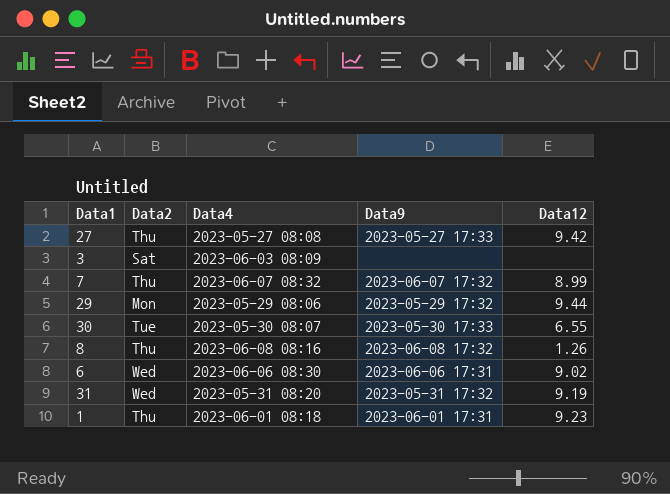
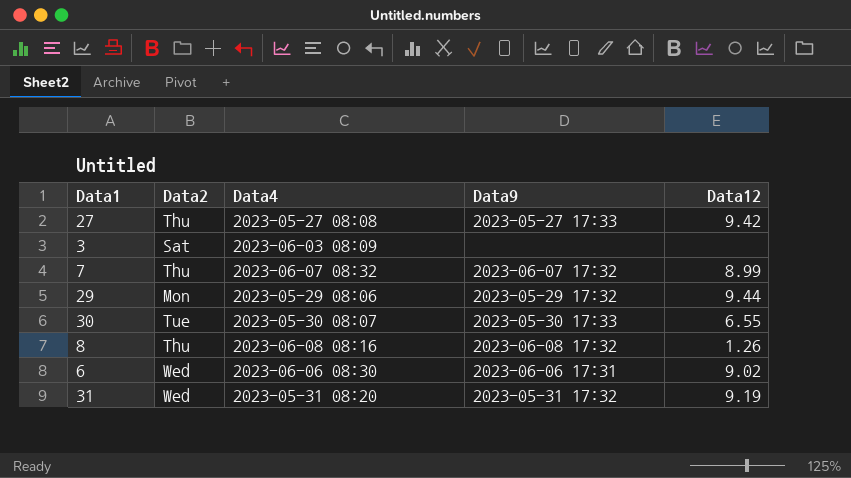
row 1: Thu | 2023-06-01 08:18 | 2023-06-01 17:31 | 9.23 -> none

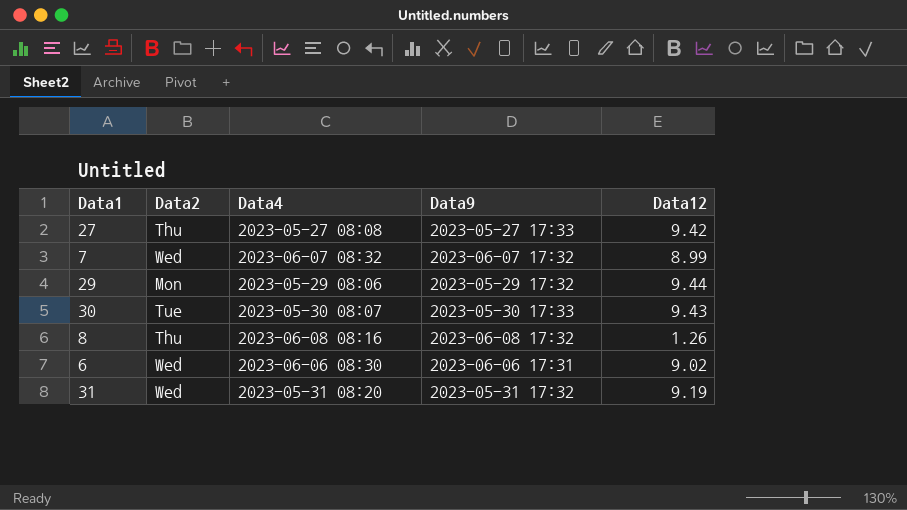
row 3: Sat | 2023-06-03 08:09 | none | none -> none
7 | Data2: Thu -> Wed
30 | Data12: 6.55 -> 9.43

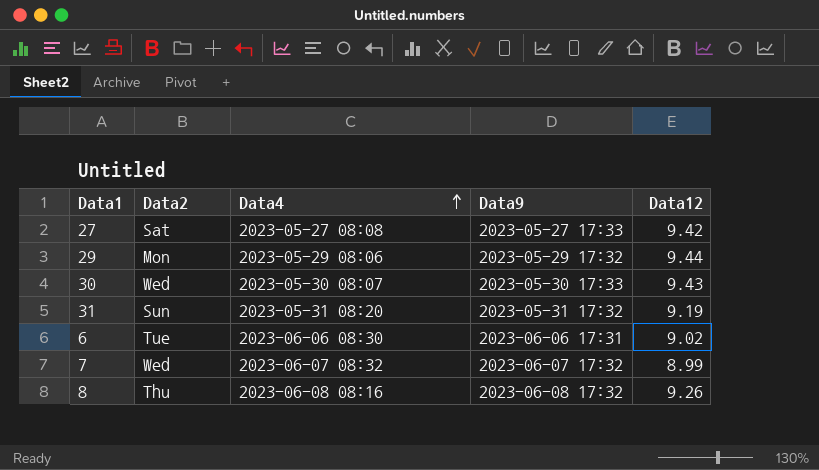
row order: none -> Data4 ascending
27 | Data2: Thu -> Sat
30 | Data2: Tue -> Wed
31 | Data2: Wed -> Sun
6 | Data2: Wed -> Tue
8 | Data12: 1.26 -> 9.26

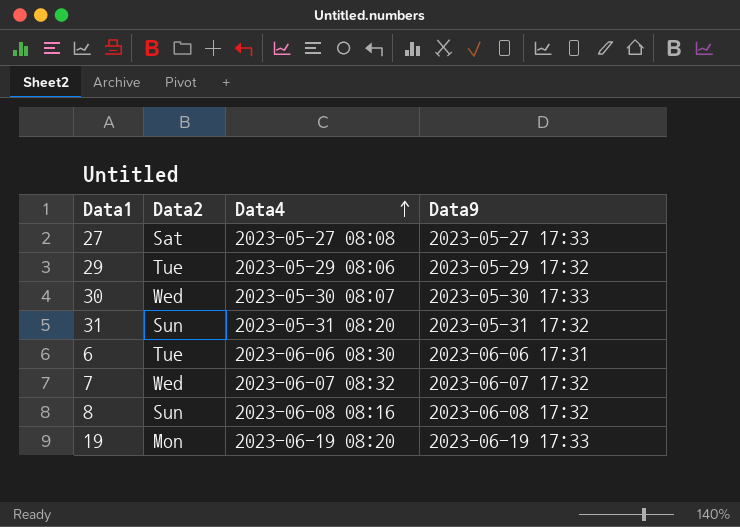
column Data12 | position: 5 -> none
29 | Data2: Mon -> Tue
8 | Data2: Thu -> Sun
row 19: none -> Mon | 2023-06-19 08:20 | 2023-06-19 17:33

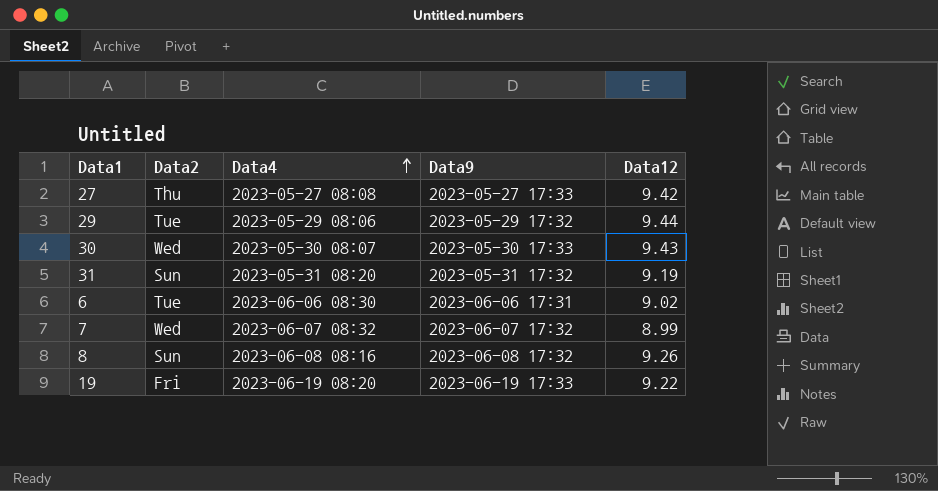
column Data12 | position: none -> 5
27 | Data2: Sat -> Thu
19 | Data2: Mon -> Fri

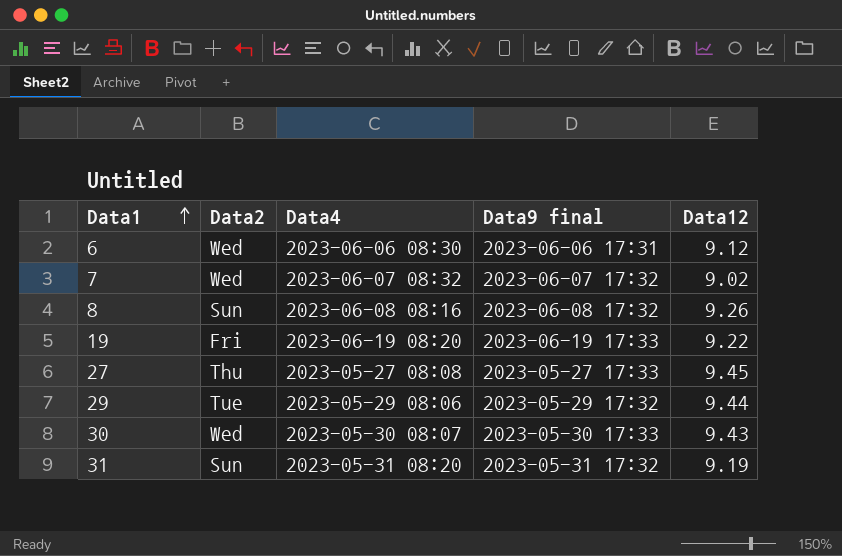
row order: Data4 ascending -> Data1 ascending
column name: Data9 -> Data9 final
6 | Data2: Tue -> Wed
6 | Data12: 9.02 -> 9.12
7 | Data12: 8.99 -> 9.02
27 | Data12: 9.42 -> 9.45

